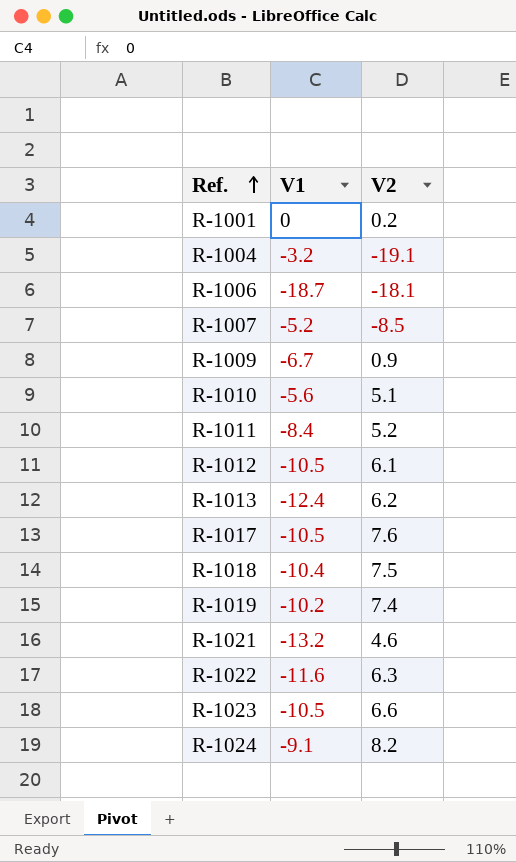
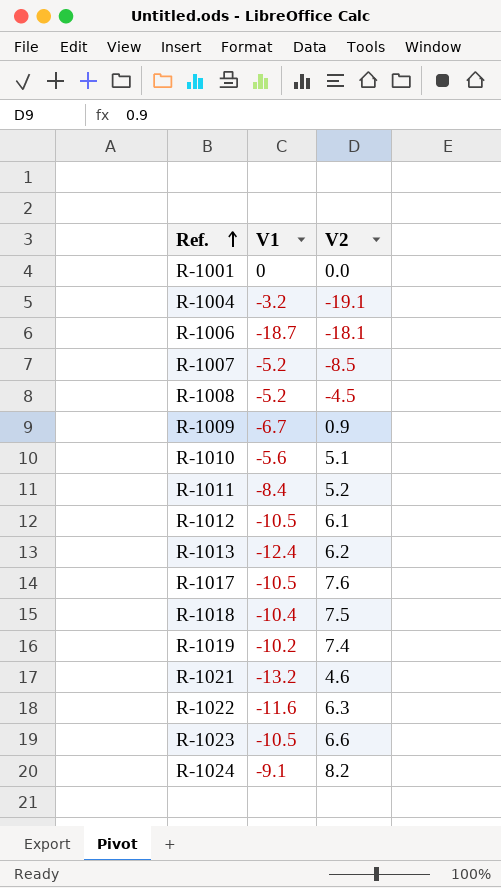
R-1001 | V2: 0.2 -> 0.0
row R-1008: none -> -5.2 | -4.5

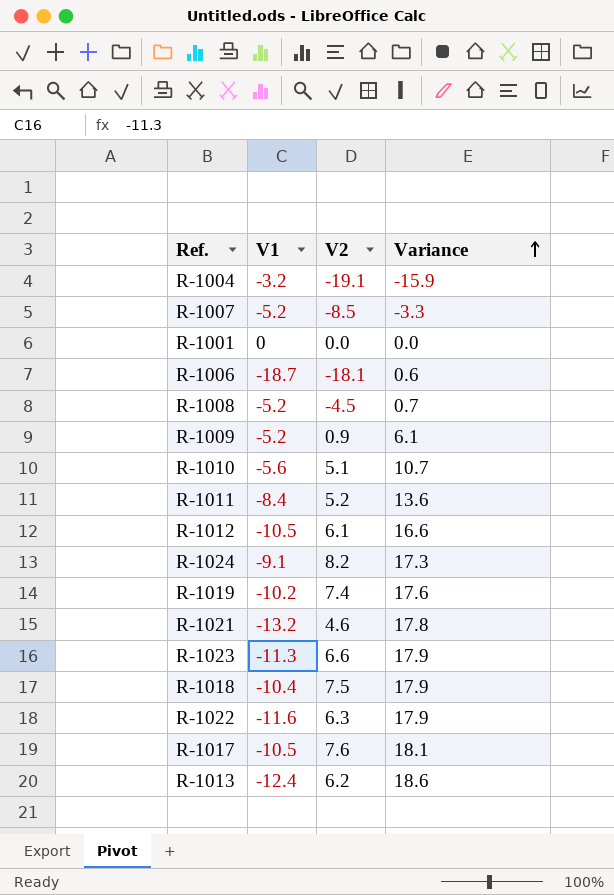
row order: Ref. ascending -> Variance ascending
column Variance | formula: none -> [V2] - [V1]
R-1009 | V1: -6.7 -> -5.2
R-1023 | V1: -10.5 -> -11.3

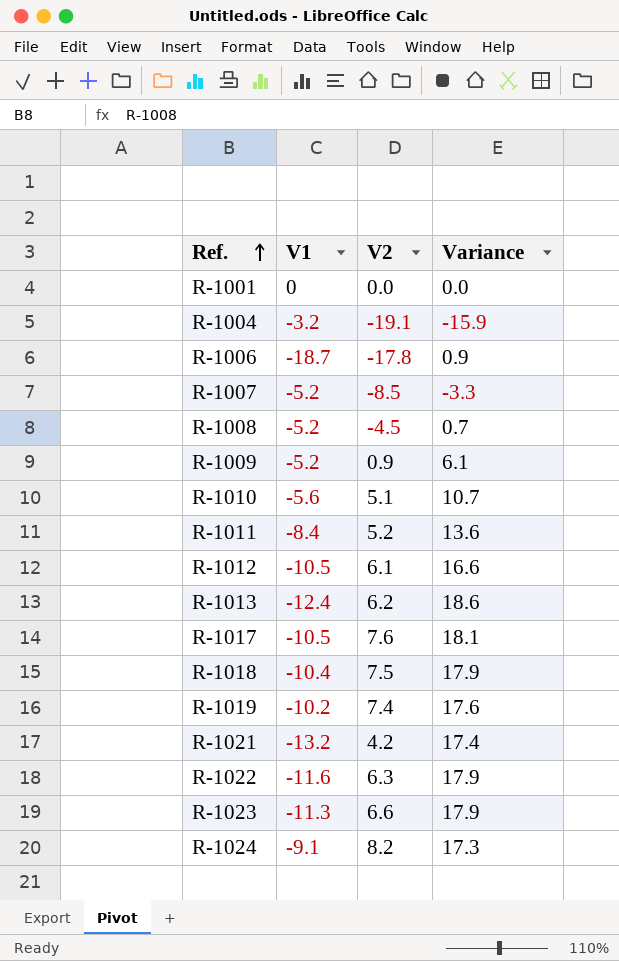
row order: Variance ascending -> Ref. ascending
R-1006 | V2: -18.1 -> -17.8
R-1006 | Variance: 0.6 -> 0.9
R-1021 | V2: 4.6 -> 4.2
R-1021 | Variance: 17.8 -> 17.4

